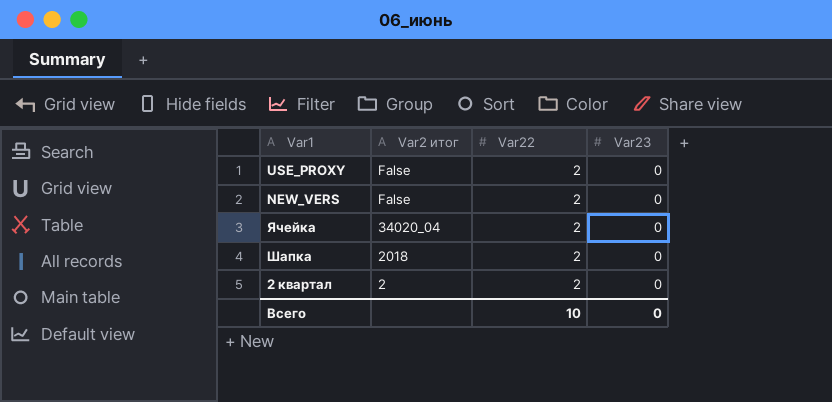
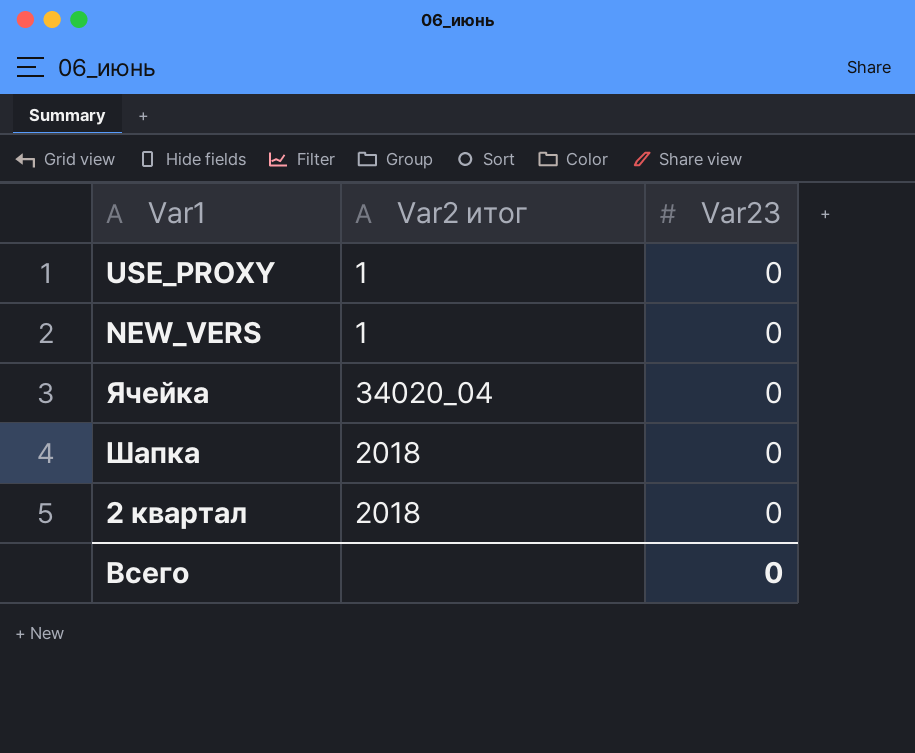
column Var22 | position: 3 -> none
USE_PROXY | Var2 итог: False -> 1
NEW_VERS | Var2 итог: False -> 1
2 квартал | Var2 итог: 2 -> 2018

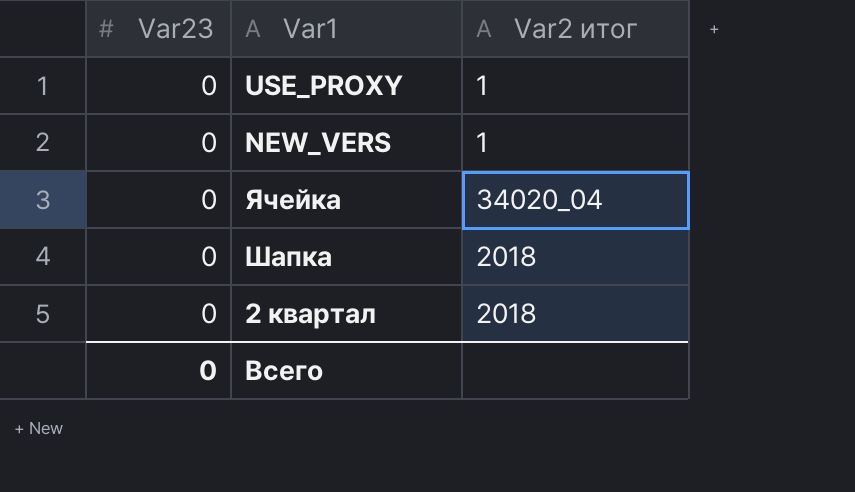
column Var23 | position: 3 -> 1

